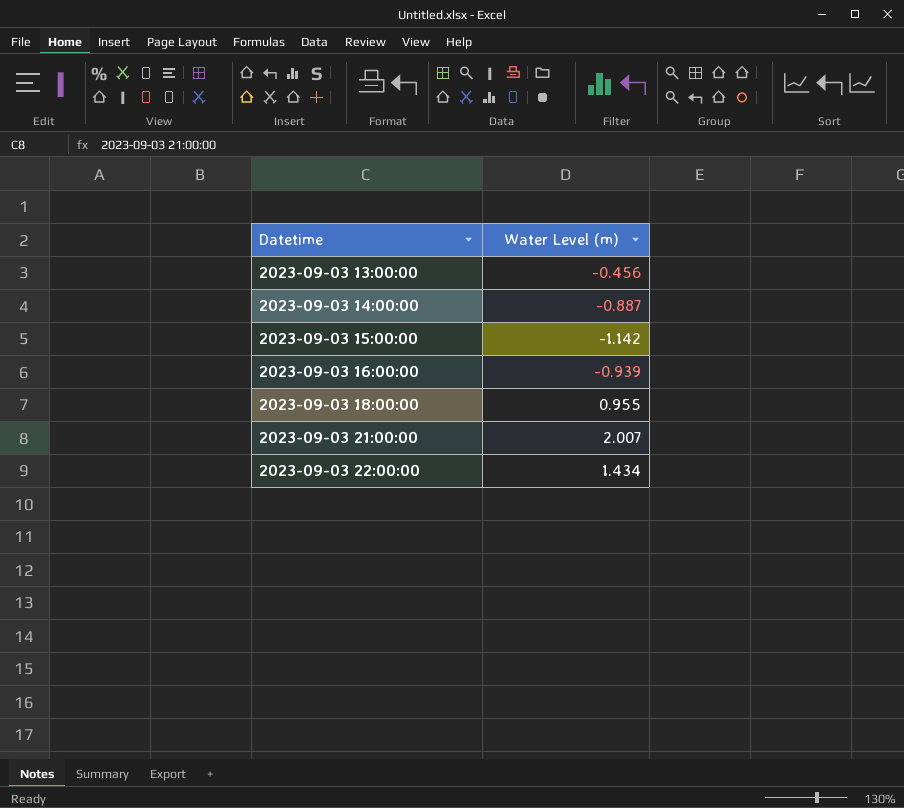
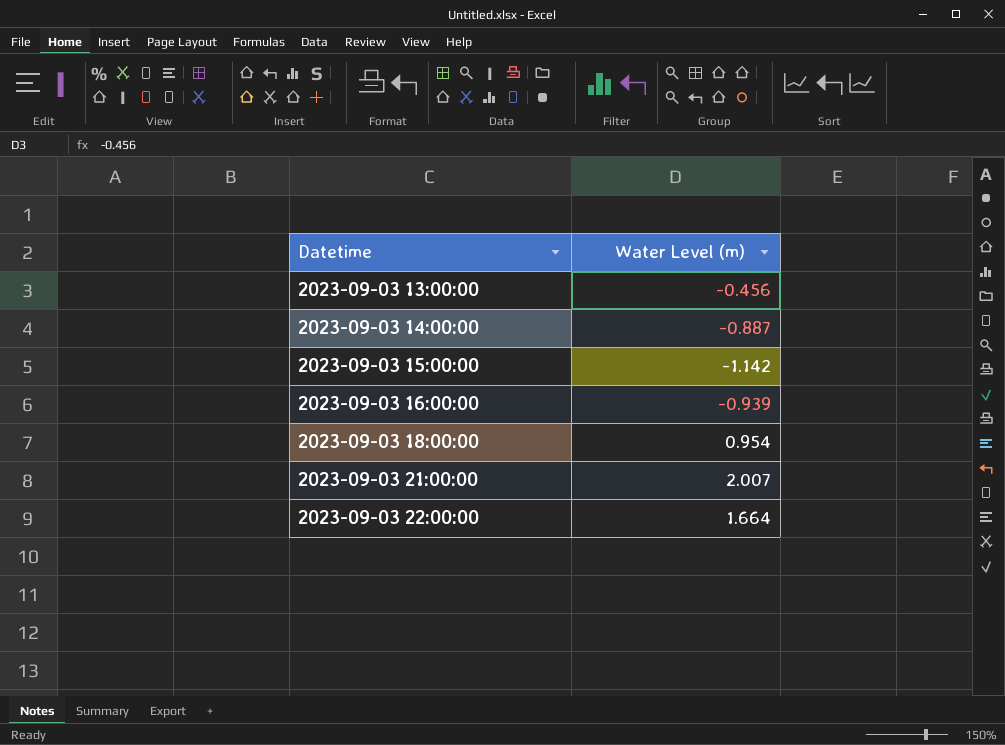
2023-09-03 18:00:00 | Water Level (m): 0.955 -> 0.954
2023-09-03 22:00:00 | Water Level (m): 1.434 -> 1.664

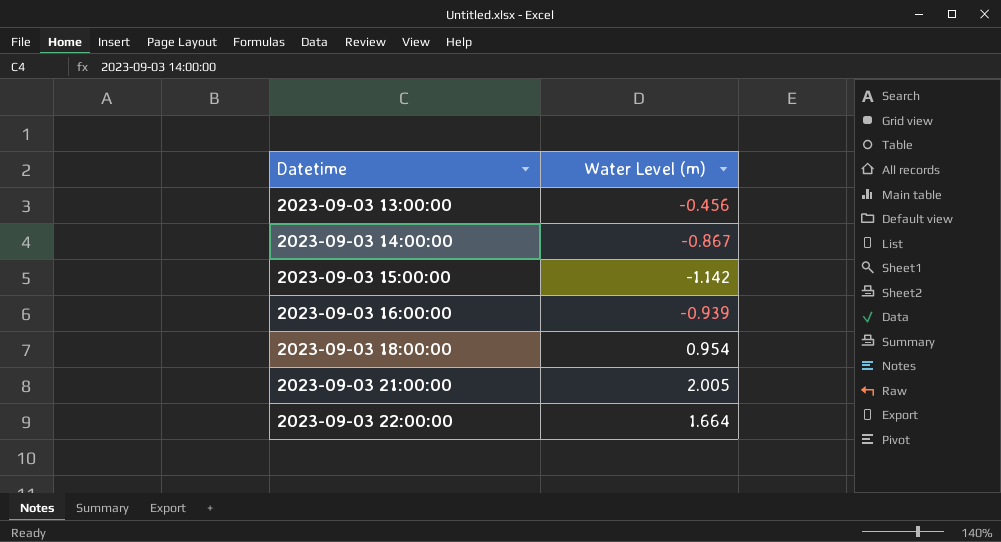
2023-09-03 14:00:00 | Water Level (m): -0.887 -> -0.867
2023-09-03 21:00:00 | Water Level (m): 2.007 -> 2.005

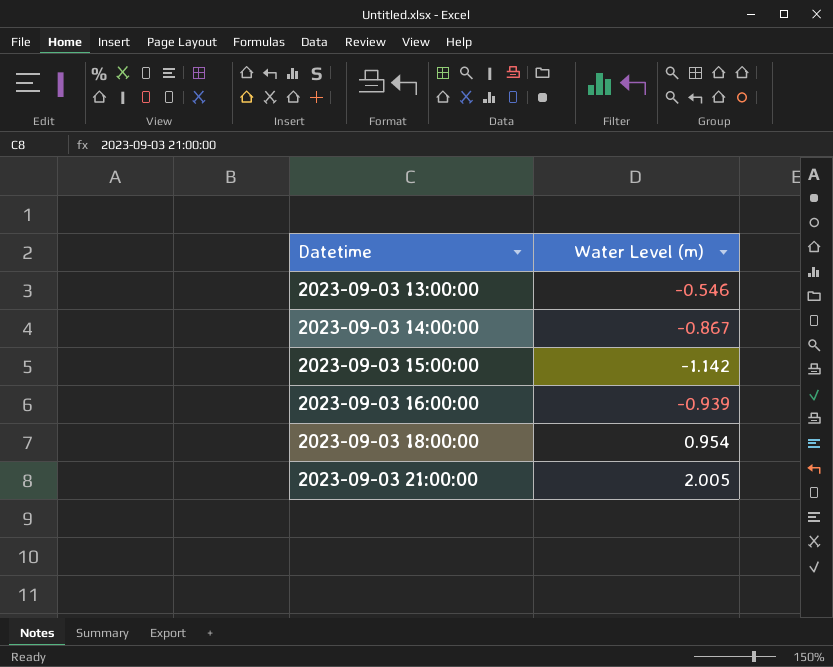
row 2023-09-03 22:00:00: 1.664 -> none
2023-09-03 13:00:00 | Water Level (m): -0.456 -> -0.546

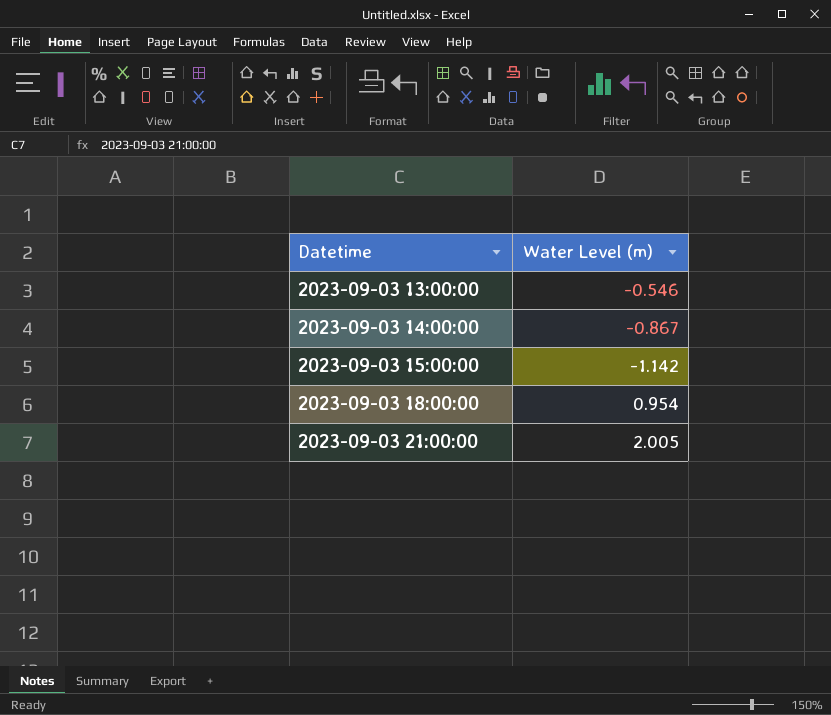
row 2023-09-03 16:00:00: -0.939 -> none

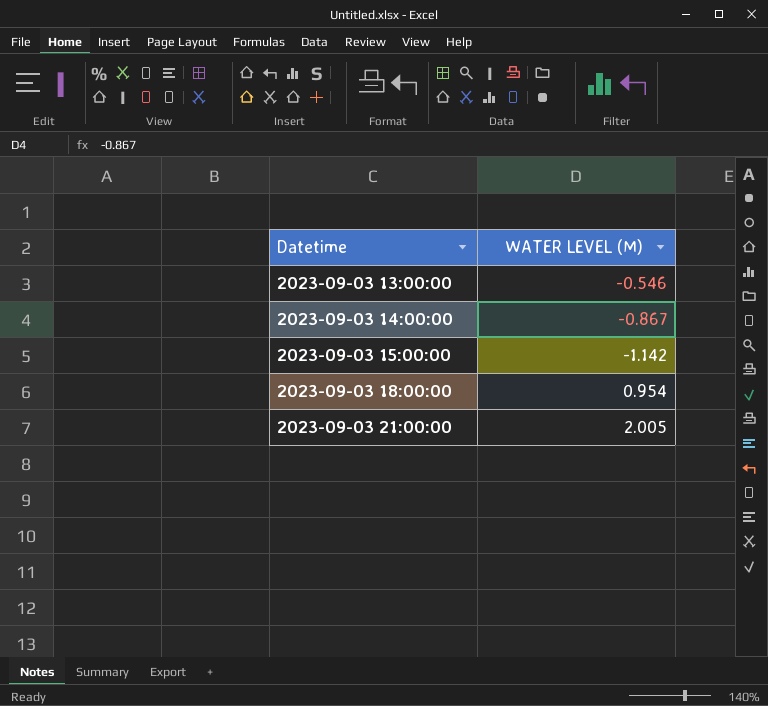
column name: Water Level (m) -> WATER LEVEL (M)

